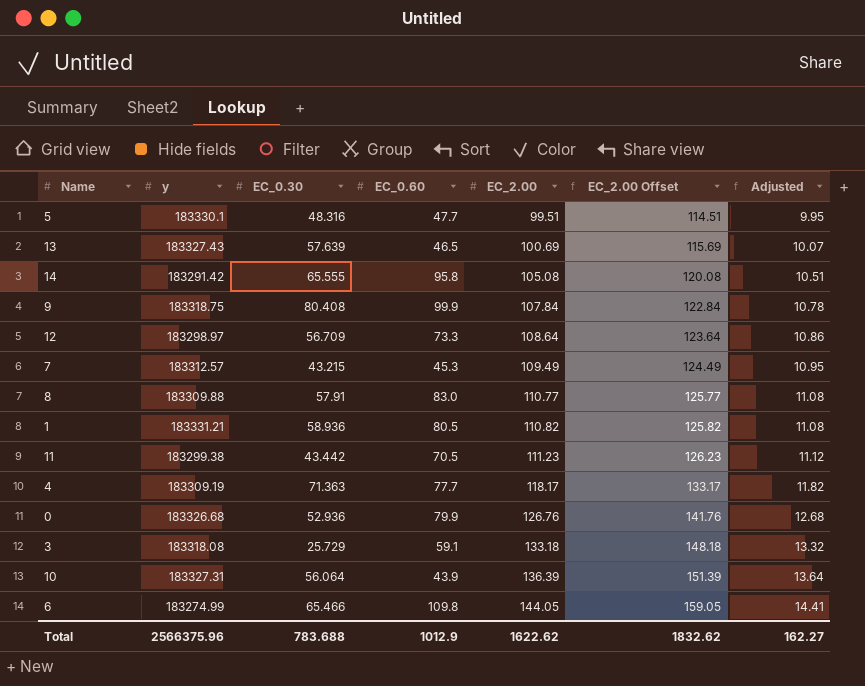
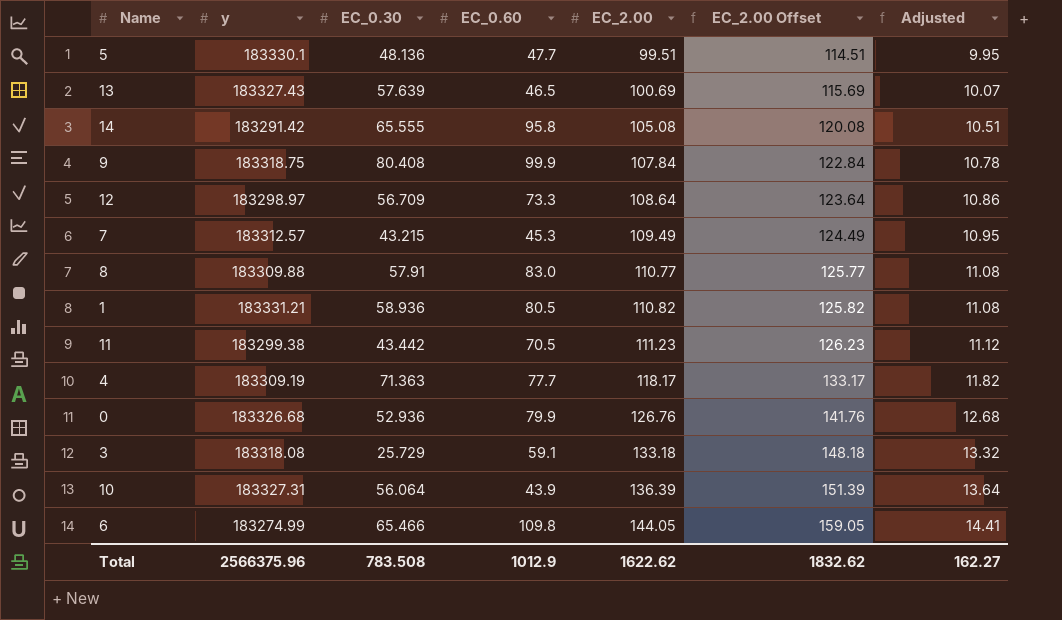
5 | EC_0.30: 48.316 -> 48.136
Total | EC_0.30: 783.688 -> 783.508

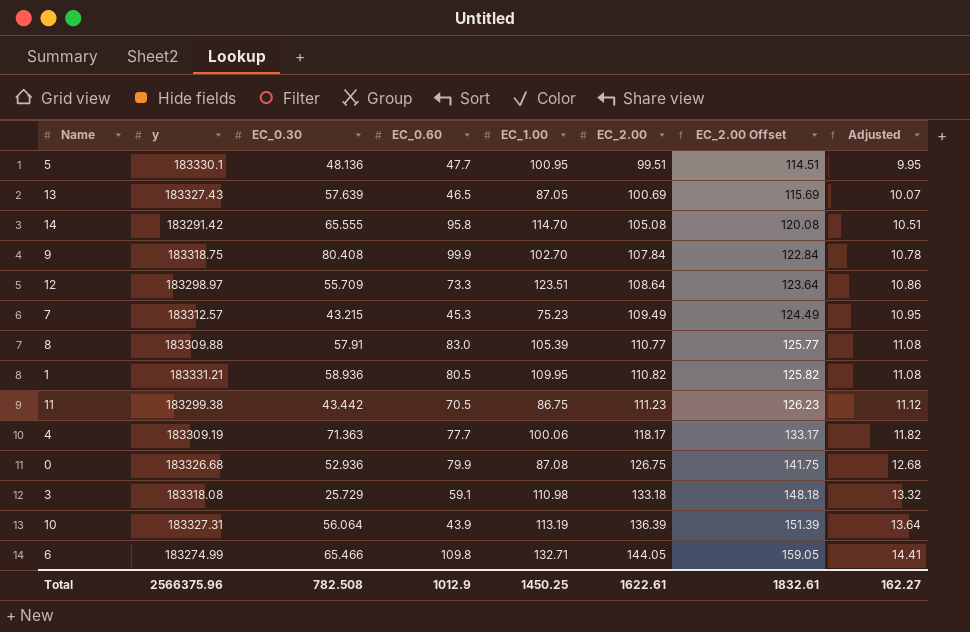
column EC_1.00 | position: none -> 5
12 | EC_0.30: 56.709 -> 55.709
0 | EC_2.00: 126.76 -> 126.75
0 | EC_2.00 Offset: 141.76 -> 141.75
Total | EC_0.30: 783.508 -> 782.508
Total | EC_2.00: 1622.62 -> 1622.61
Total | EC_2.00 Offset: 1832.62 -> 1832.61

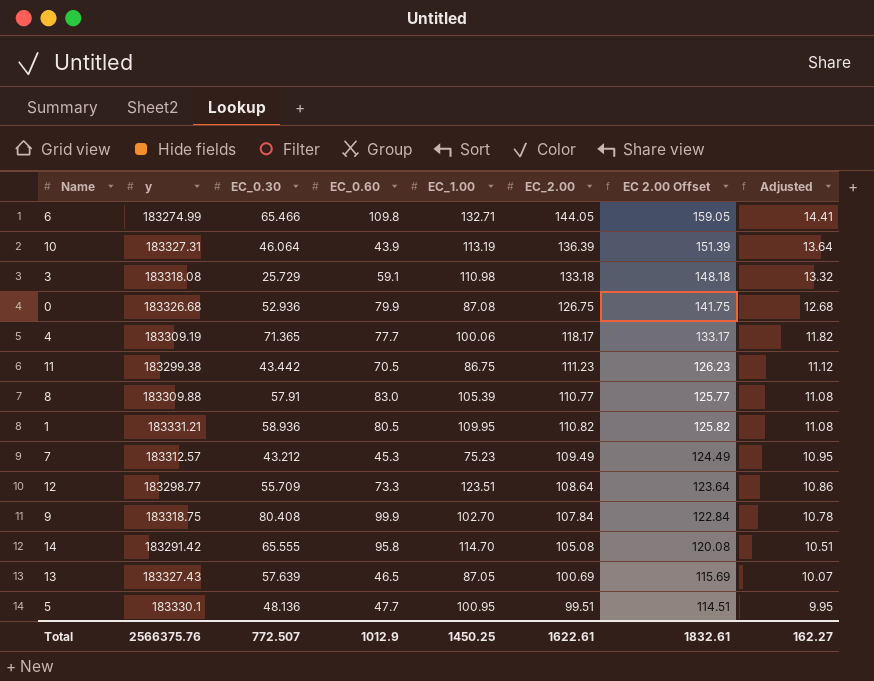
row order: EC_2.00 ascending -> Adjusted descending
column name: EC_2.00 Offset -> EC 2.00 Offset
10 | EC_0.30: 56.064 -> 46.064
4 | EC_0.30: 71.363 -> 71.365
7 | EC_0.30: 43.215 -> 43.212
12 | y: 183298.97 -> 183298.77
Total | y: 2566375.96 -> 2566375.76
Total | EC_0.30: 782.508 -> 772.507

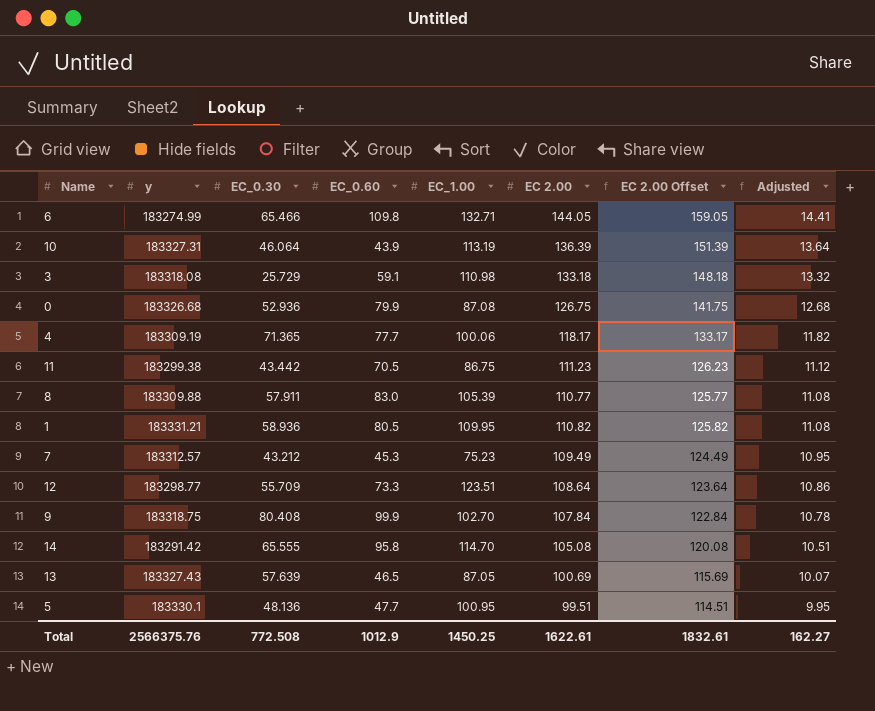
column name: EC_2.00 -> EC 2.00
8 | EC_0.30: 57.91 -> 57.911
Total | EC_0.30: 772.507 -> 772.508

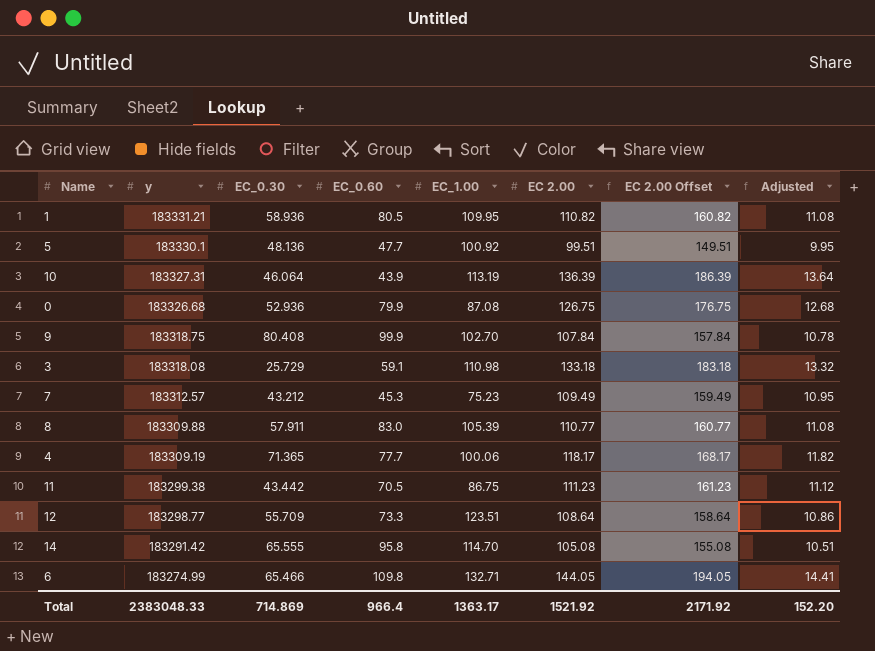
row order: Adjusted descending -> y descending
column EC 2.00 Offset | formula: [EC 2.00] + 15 -> [EC 2.00] + 50
row 13: 183327.43 | 57.639 | 46.5 | 87.05 | 100.69 | 115.69 | 10.07 -> none
5 | EC_1.00: 100.95 -> 100.92
Total | y: 2566375.76 -> 2383048.33
Total | EC_0.30: 772.508 -> 714.869
Total | EC_0.60: 1012.9 -> 966.4
Total | EC_1.00: 1450.25 -> 1363.17
Total | EC 2.00: 1622.61 -> 1521.92
Total | EC 2.00 Offset: 1832.61 -> 2171.92
Total | Adjusted: 162.27 -> 152.20

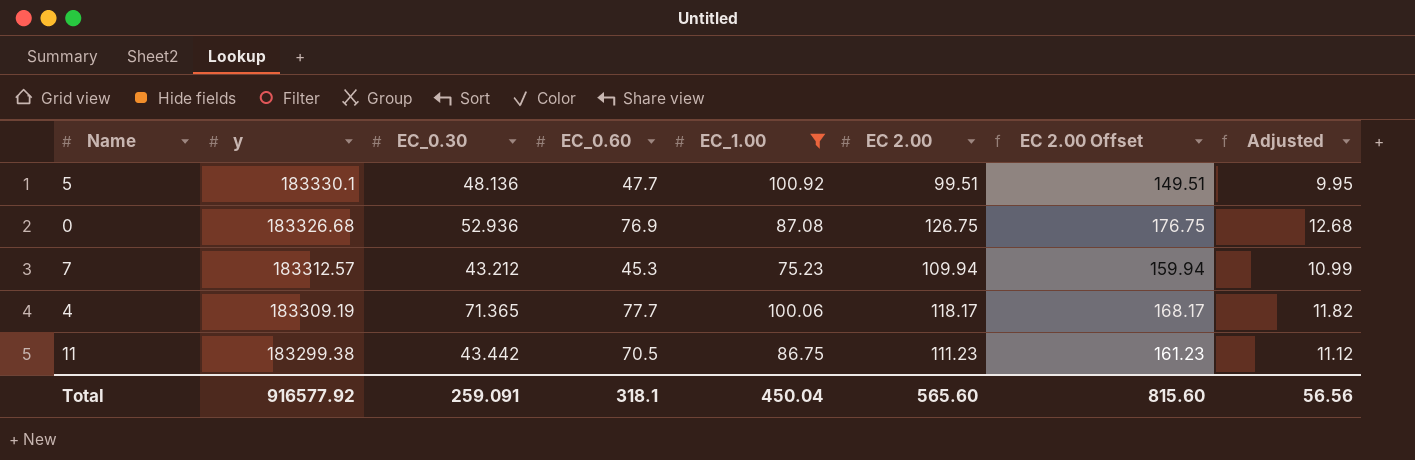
filter: none -> EC_1.00 <= 100.92
0 | EC_0.60: 79.9 -> 76.9
7 | EC 2.00: 109.49 -> 109.94
7 | EC 2.00 Offset: 159.49 -> 159.94
7 | Adjusted: 10.95 -> 10.99
Total | y: 2383048.33 -> 916577.92
Total | EC_0.30: 714.869 -> 259.091
Total | EC_0.60: 966.4 -> 318.1
Total | EC_1.00: 1363.17 -> 450.04
Total | EC 2.00: 1521.92 -> 565.60
Total | EC 2.00 Offset: 2171.92 -> 815.60
Total | Adjusted: 152.20 -> 56.56

